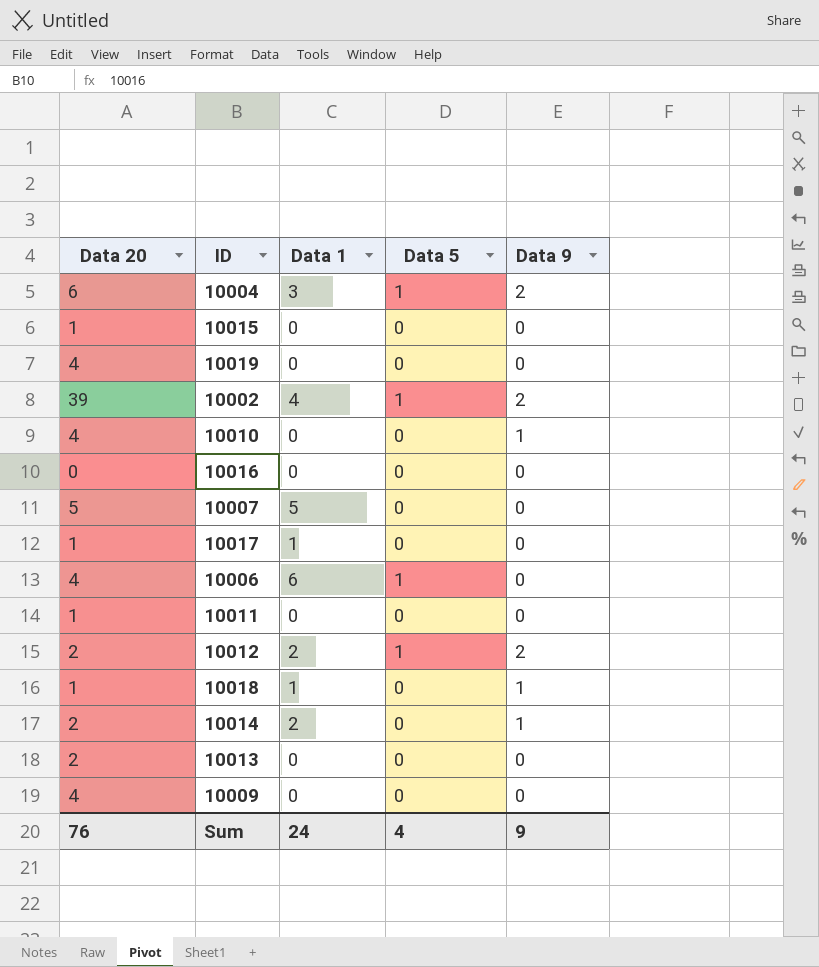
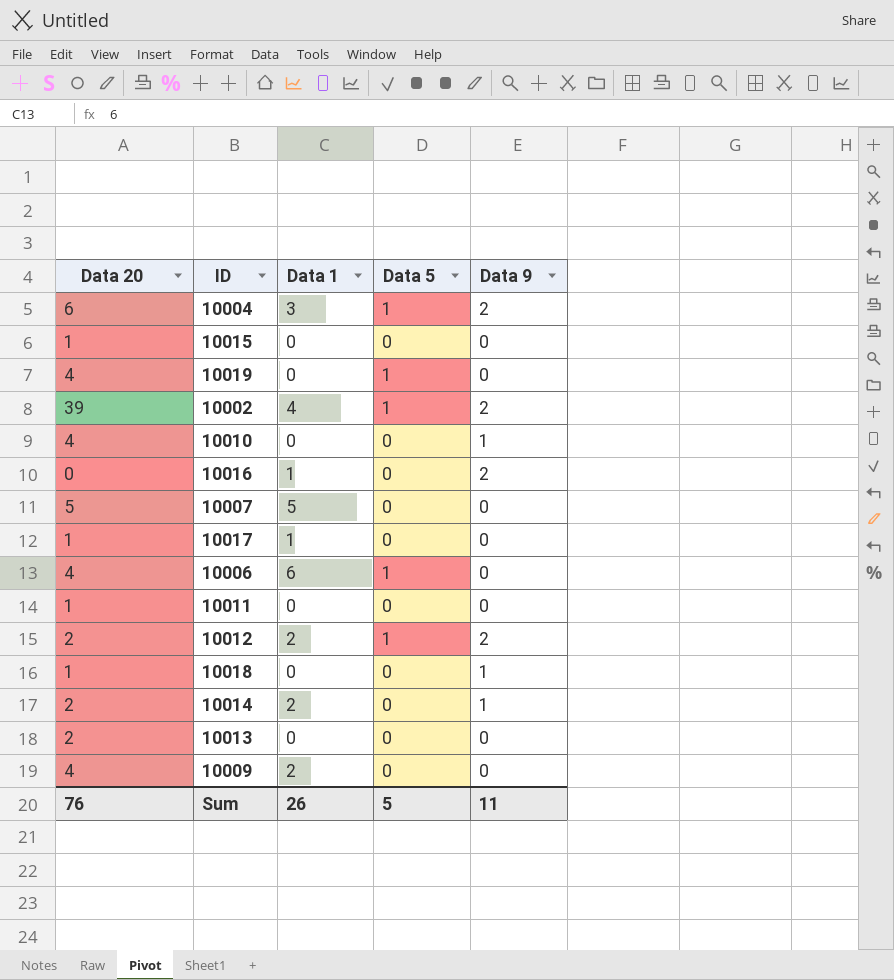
10019 | Data 5: 0 -> 1
10016 | Data 1: 0 -> 1
10016 | Data 9: 0 -> 2
10018 | Data 1: 1 -> 0
10009 | Data 1: 0 -> 2
Sum | Data 1: 24 -> 26
Sum | Data 5: 4 -> 5
Sum | Data 9: 9 -> 11

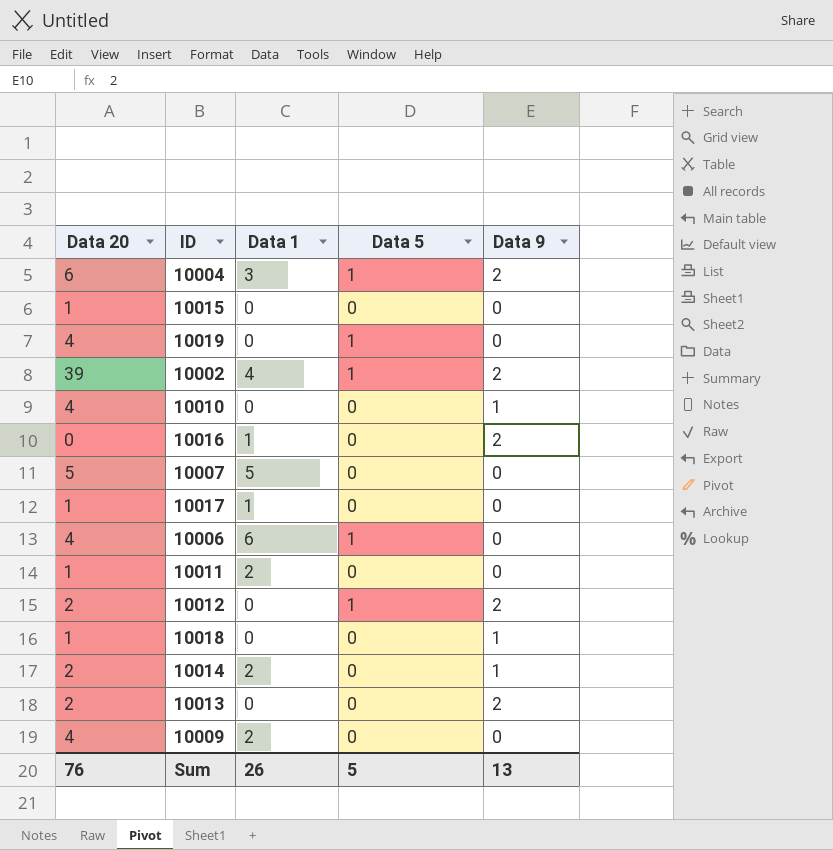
10011 | Data 1: 0 -> 2
10012 | Data 1: 2 -> 0
10013 | Data 9: 0 -> 2
Sum | Data 9: 11 -> 13

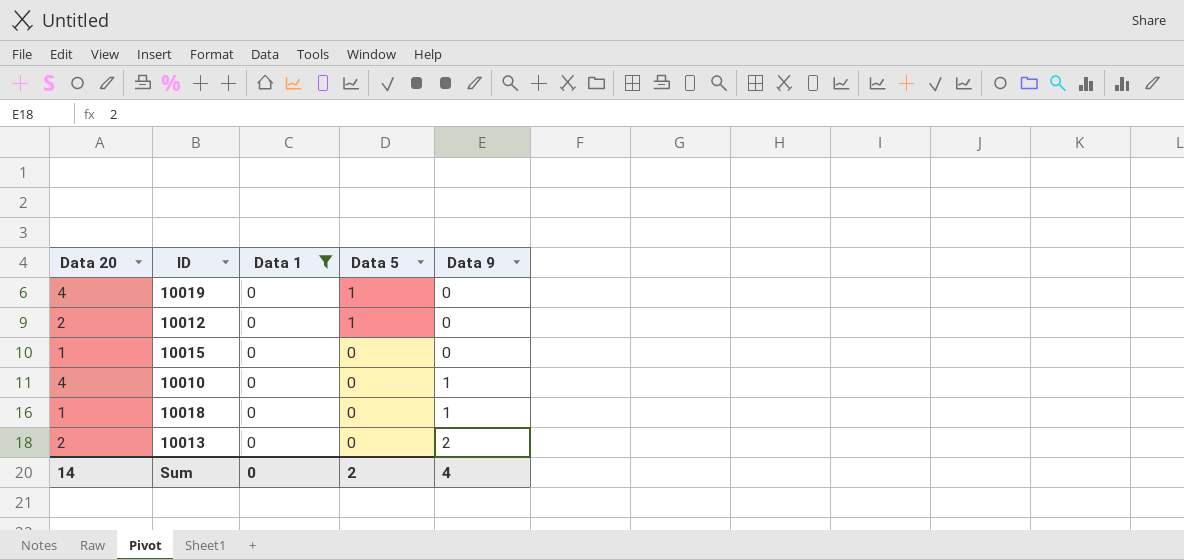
filter: none -> Data 1 = 0
row order: none -> Data 5 descending
10012 | Data 9: 2 -> 0
Sum | Data 20: 76 -> 14
Sum | Data 1: 26 -> 0
Sum | Data 5: 5 -> 2
Sum | Data 9: 13 -> 4

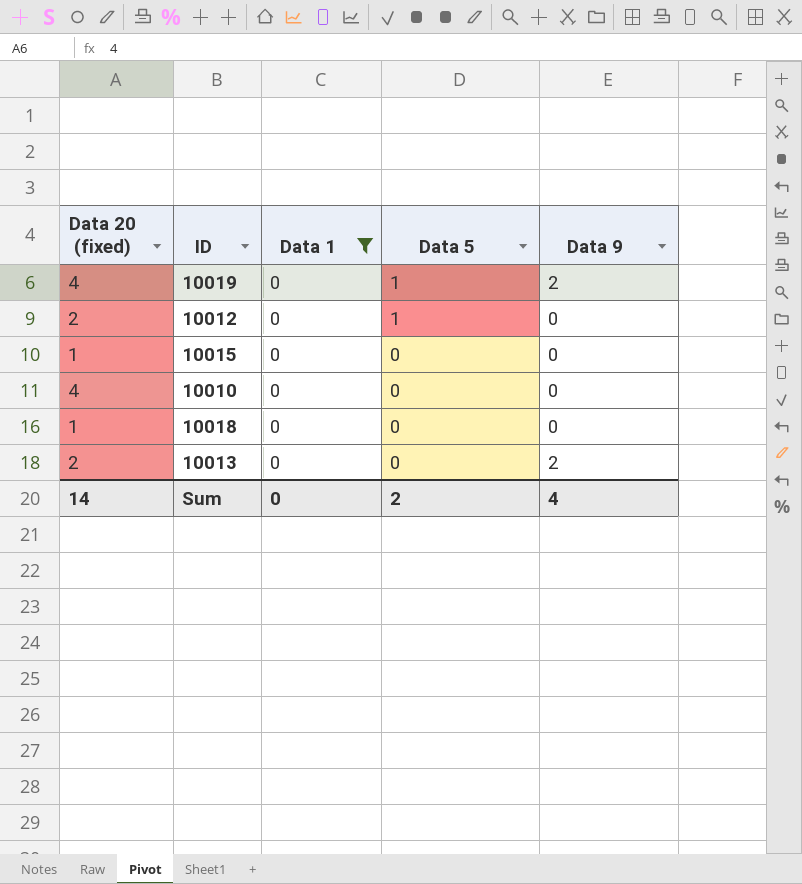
column name: Data 20 -> Data 20 (fixed)
10019 | Data 9: 0 -> 2
10010 | Data 9: 1 -> 0
10018 | Data 9: 1 -> 0

